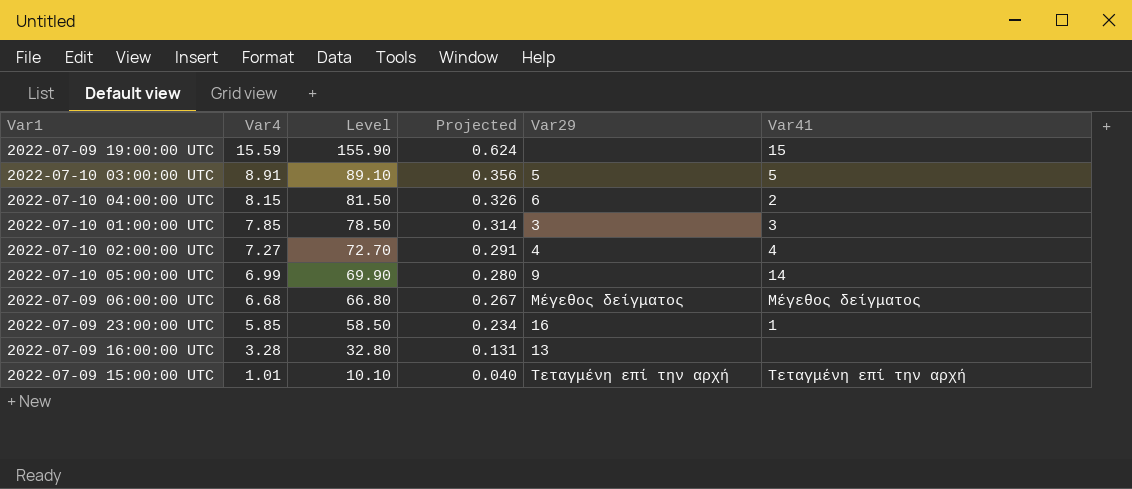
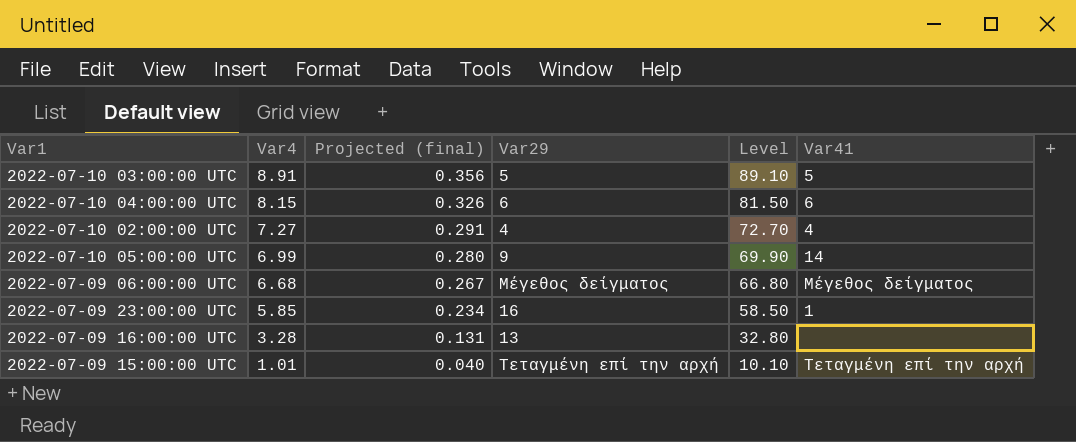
column name: Projected -> Projected (final)
column Level | position: 3 -> 5
row 2022-07-09 19:00:00 UTC: 15.59 | 155.90 | 0.624 | none | 15 -> none
row 2022-07-10 01:00:00 UTC: 7.85 | 78.50 | 0.314 | 3 | 3 -> none
2022-07-10 04:00:00 UTC | Var41: 2 -> 6

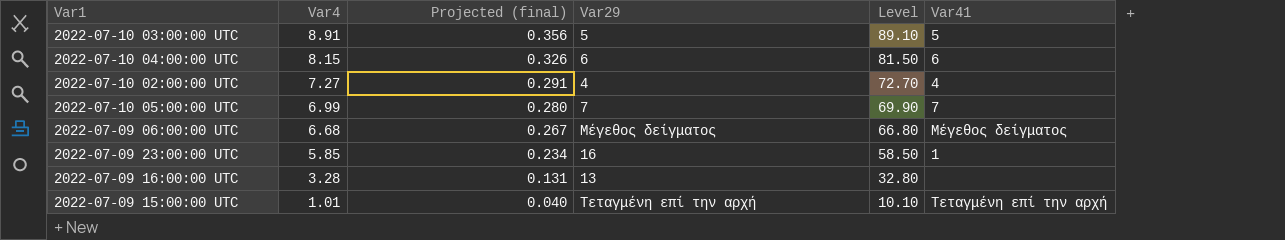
2022-07-10 05:00:00 UTC | Var29: 9 -> 7
2022-07-10 05:00:00 UTC | Var41: 14 -> 7

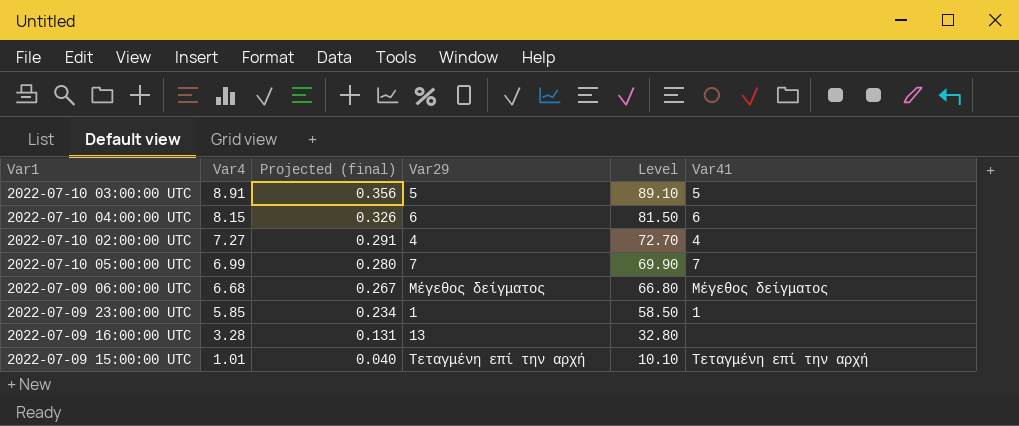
2022-07-09 23:00:00 UTC | Var29: 16 -> 1

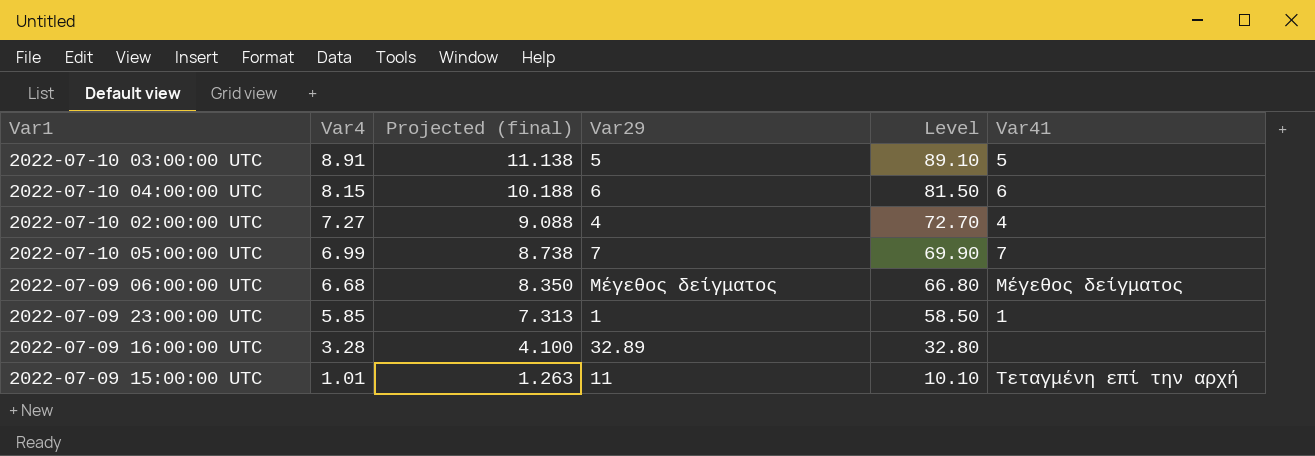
column Projected (final) | formula: [Var4] * 0.04 -> [Var4] * 1.25
2022-07-09 16:00:00 UTC | Var29: 13 -> 32.89
2022-07-09 15:00:00 UTC | Var29: Τεταγμένη επί την αρχή -> 11

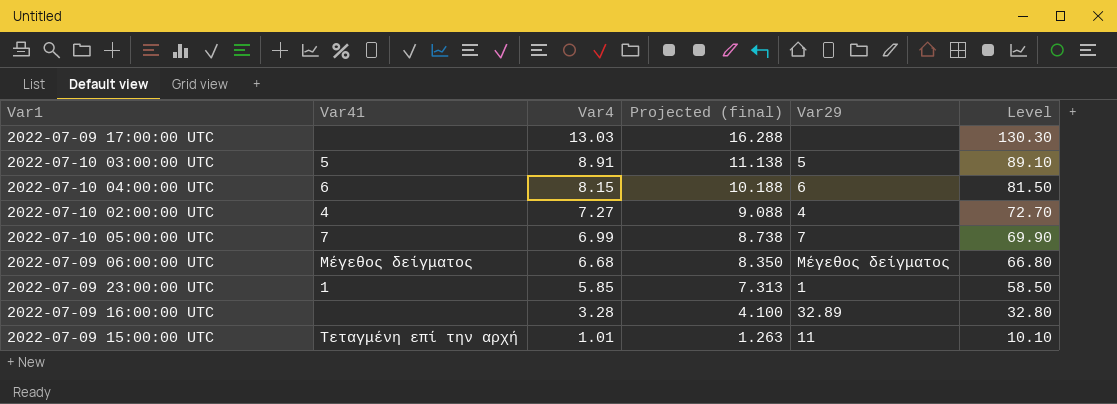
column Var41 | position: 6 -> 2
row 2022-07-09 17:00:00 UTC: none -> none | 13.03 | 16.288 | none | 130.30

